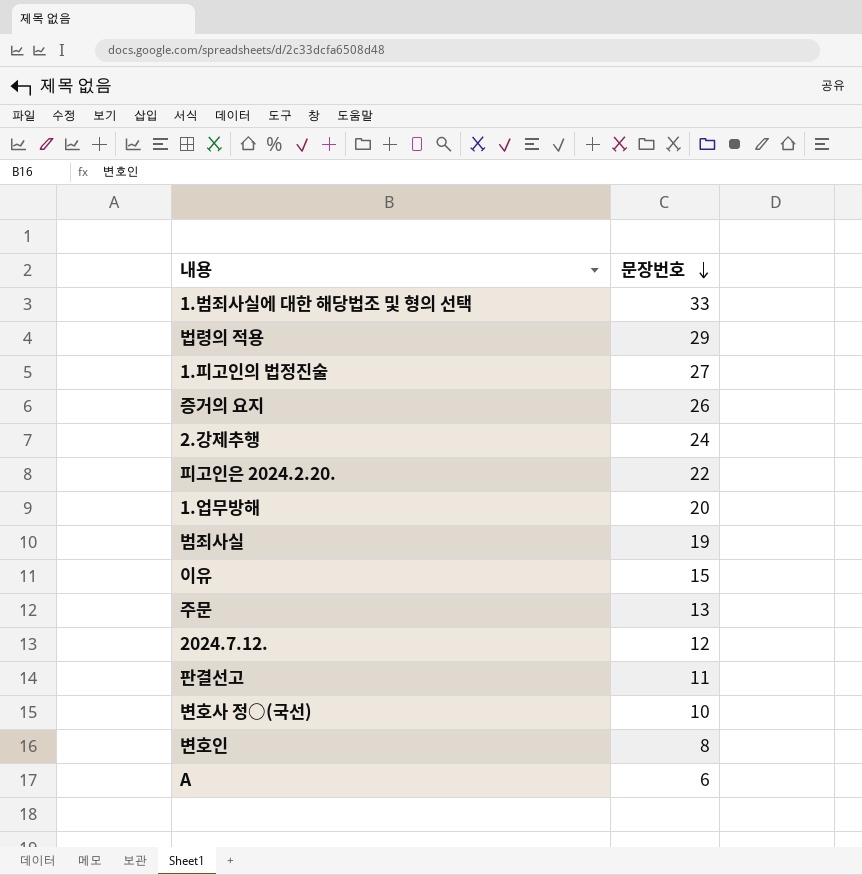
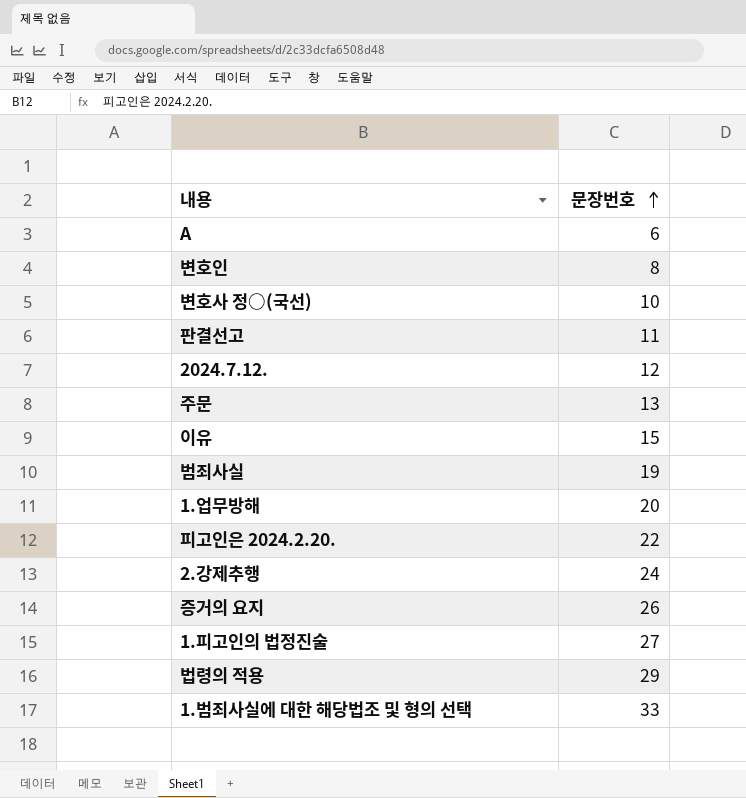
row order: 문장번호 descending -> 문장번호 ascending

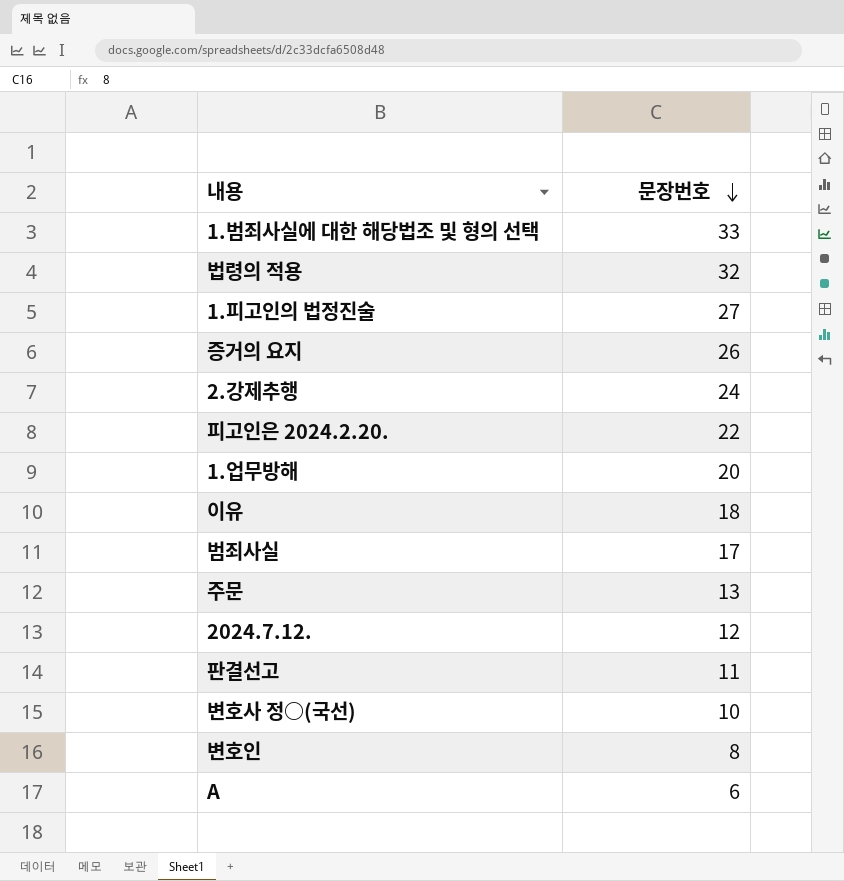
row order: 문장번호 ascending -> 문장번호 descending
법령의 적용 | 문장번호: 29 -> 32
이유 | 문장번호: 15 -> 18
범죄사실 | 문장번호: 19 -> 17

